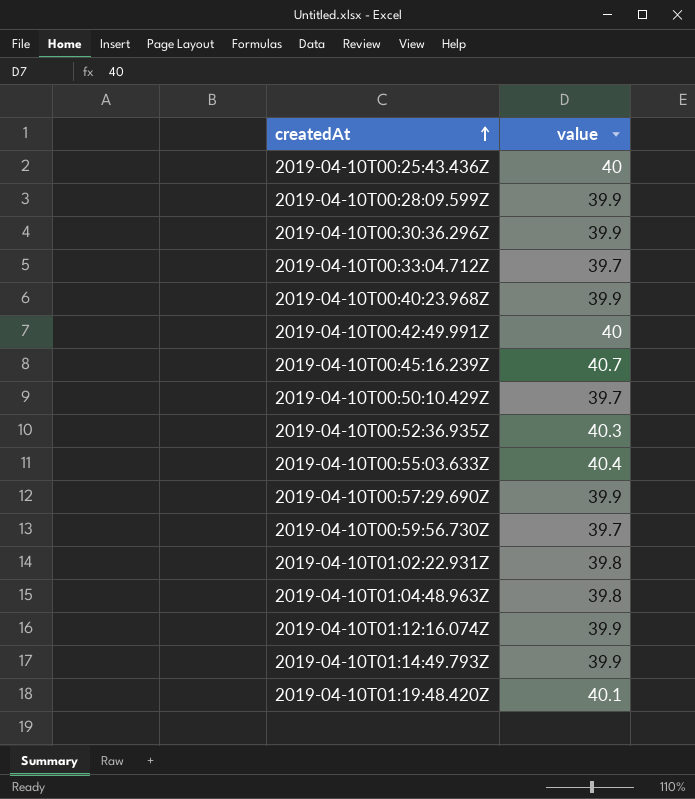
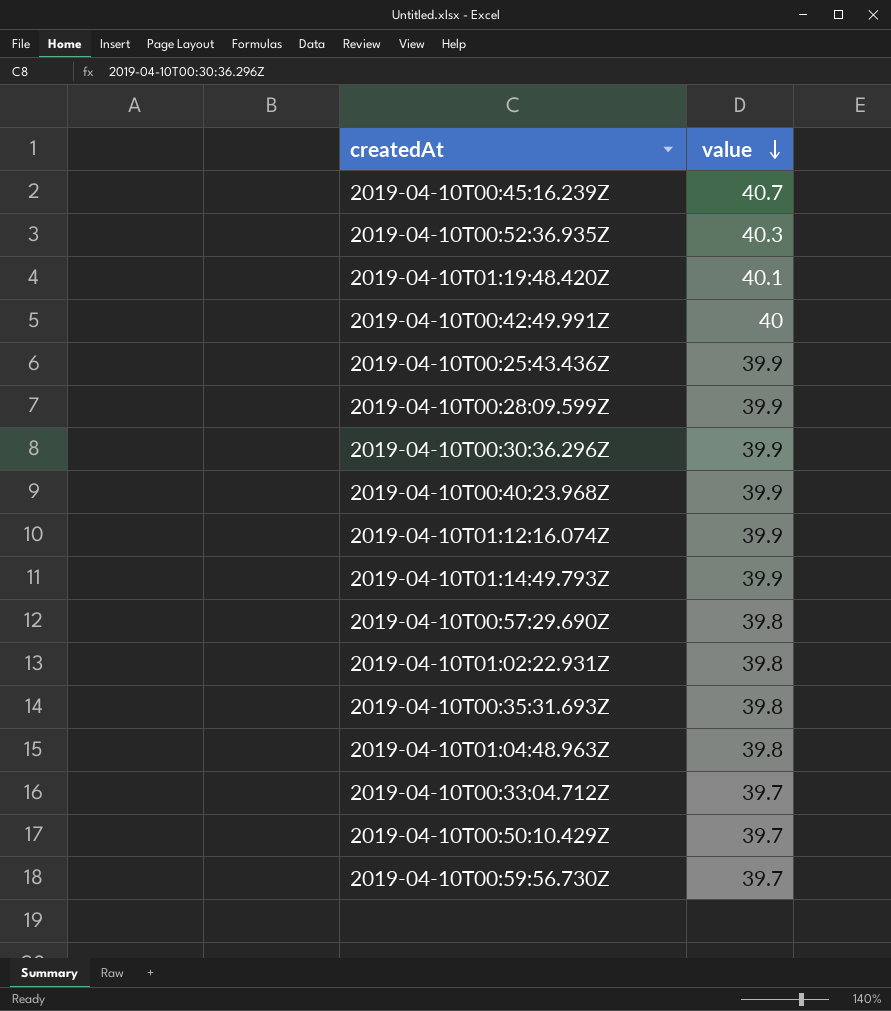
row order: createdAt ascending -> value descending
row 2019-04-10T00:55:03.633Z: 40.4 -> none
2019-04-10T00:25:43.436Z | value: 40 -> 39.9
2019-04-10T00:57:29.690Z | value: 39.9 -> 39.8
row 2019-04-10T00:35:31.693Z: none -> 39.8

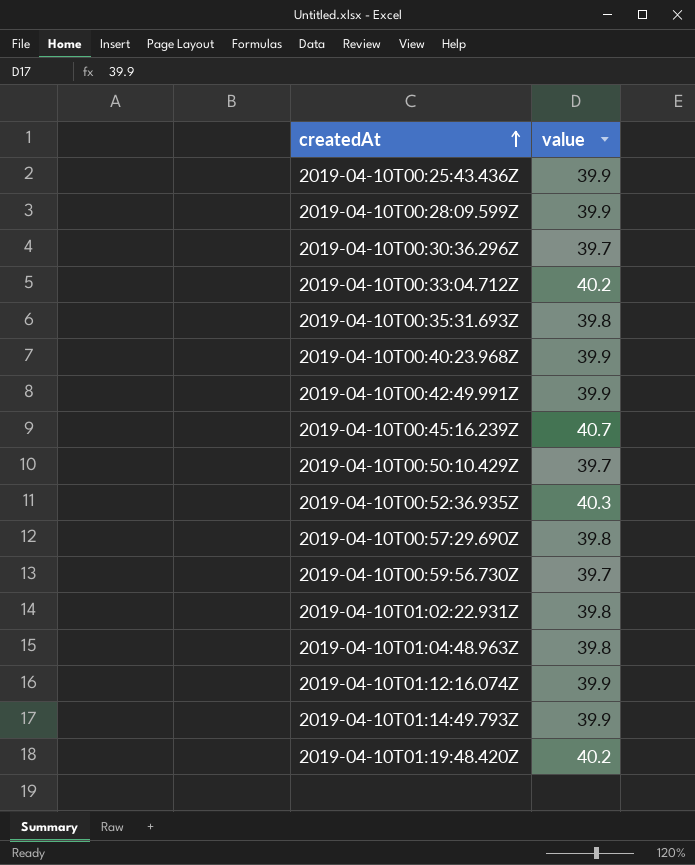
row order: value descending -> createdAt ascending
2019-04-10T00:30:36.296Z | value: 39.9 -> 39.7
2019-04-10T00:33:04.712Z | value: 39.7 -> 40.2
2019-04-10T00:42:49.991Z | value: 40 -> 39.9
2019-04-10T01:19:48.420Z | value: 40.1 -> 40.2

